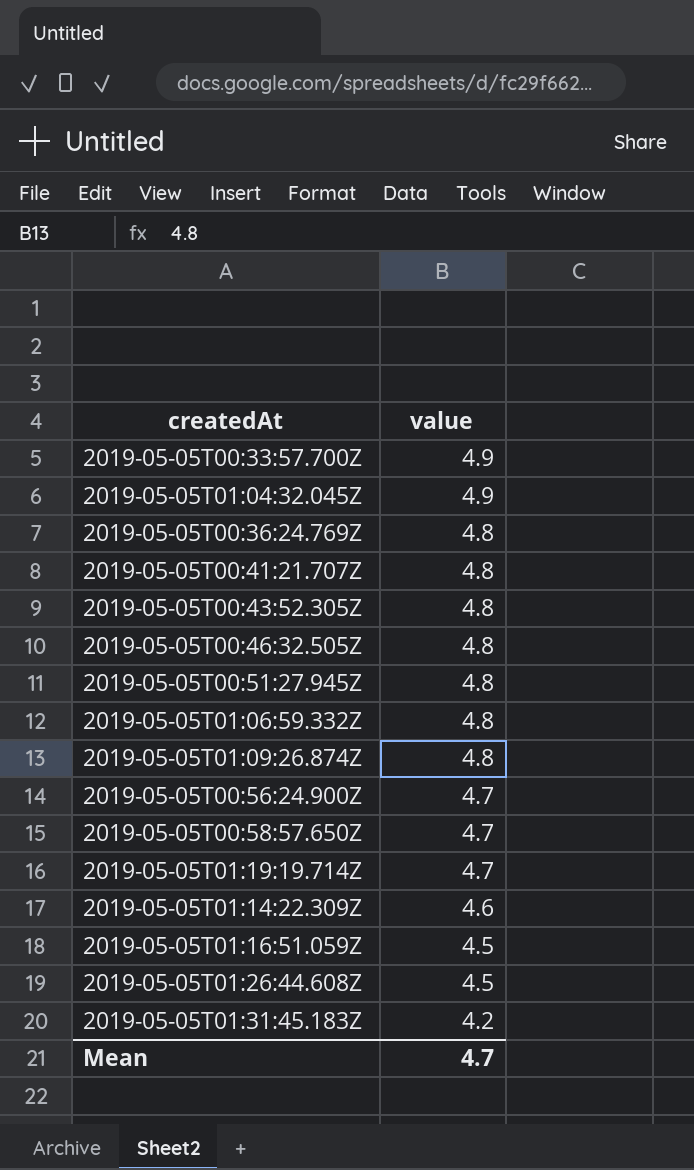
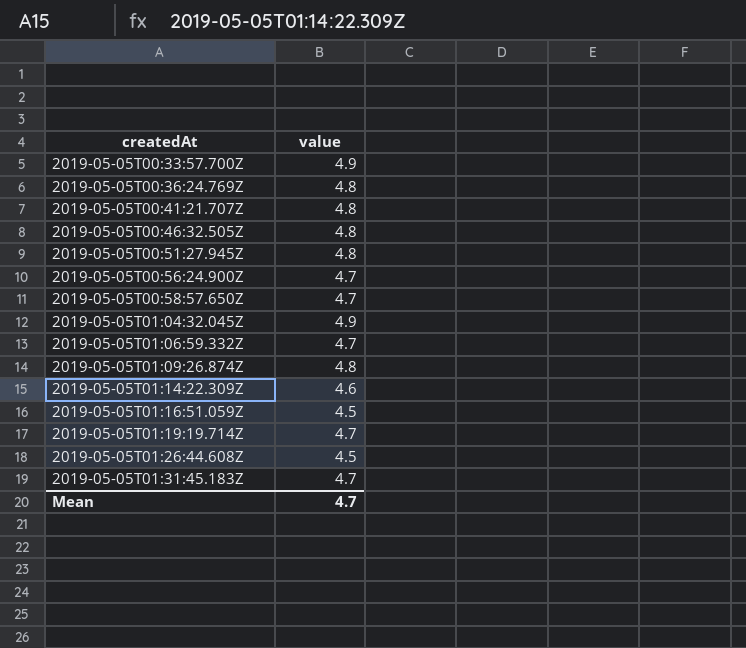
row order: value descending -> createdAt ascending
row 2019-05-05T00:43:52.305Z: 4.8 -> none
2019-05-05T01:06:59.332Z | value: 4.8 -> 4.7
2019-05-05T01:31:45.183Z | value: 4.2 -> 4.7

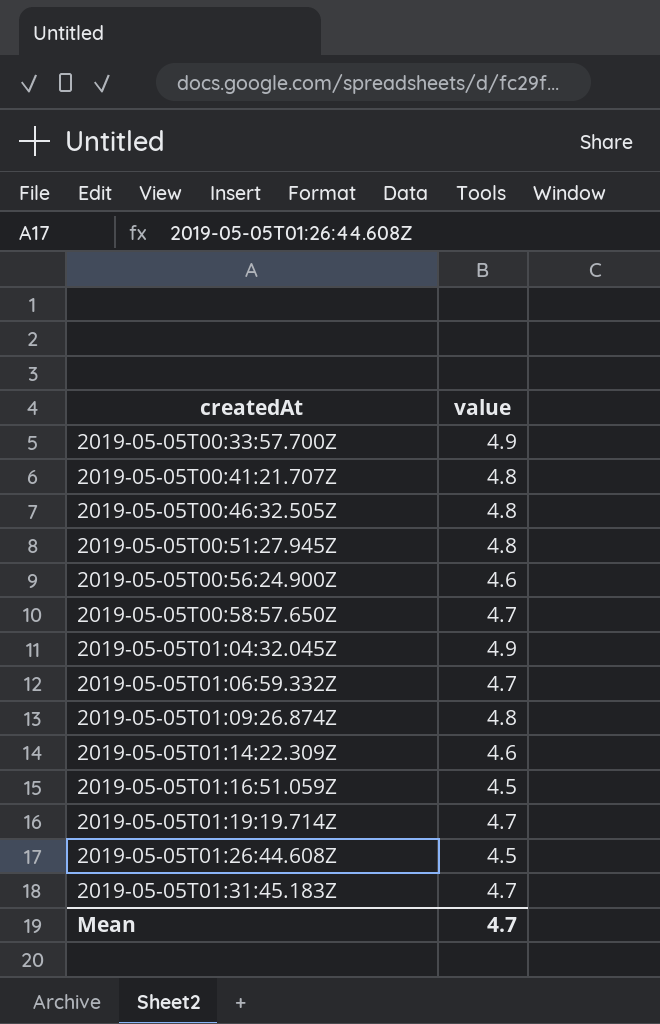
row 2019-05-05T00:36:24.769Z: 4.8 -> none
2019-05-05T00:56:24.900Z | value: 4.7 -> 4.6

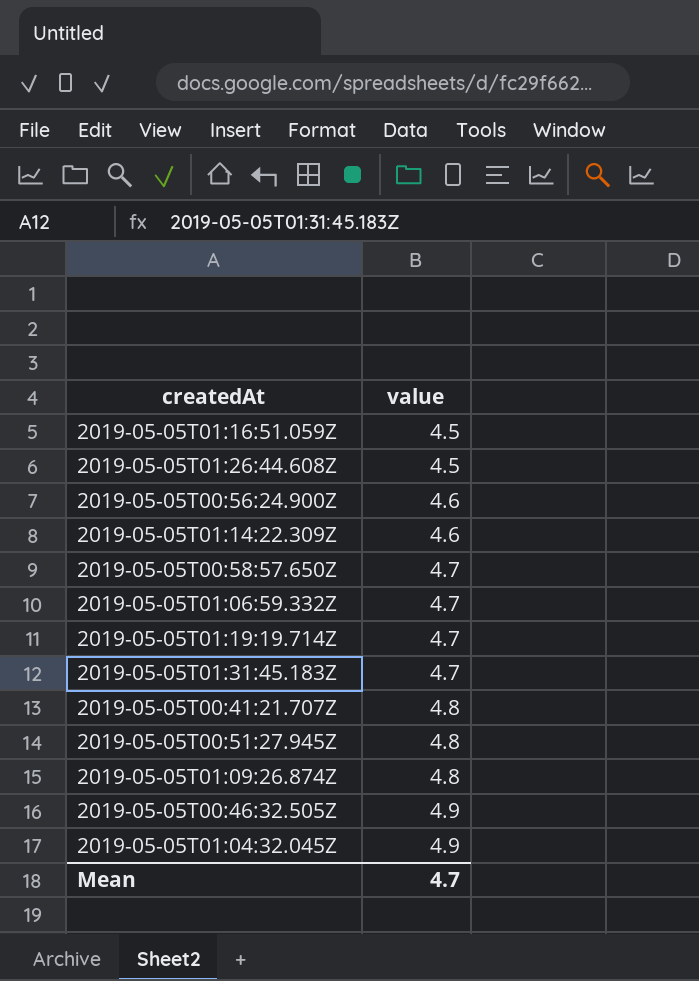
row order: createdAt ascending -> value ascending
row 2019-05-05T00:33:57.700Z: 4.9 -> none
2019-05-05T00:46:32.505Z | value: 4.8 -> 4.9

